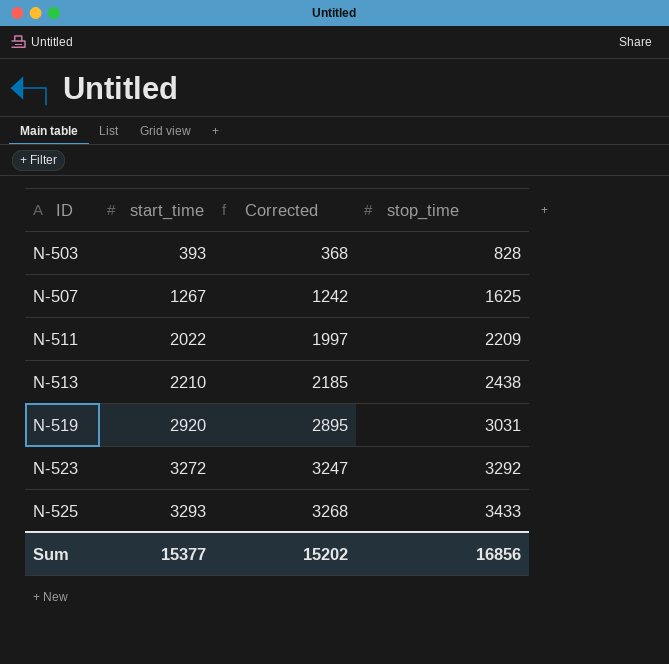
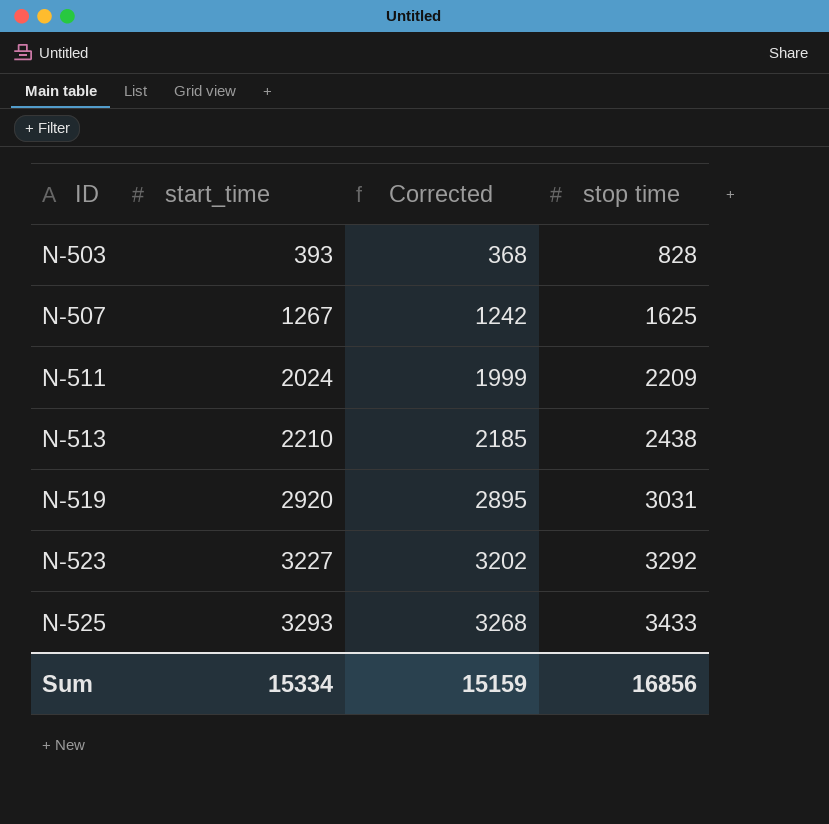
column name: stop_time -> stop time
N-511 | start_time: 2022 -> 2024
N-511 | Corrected: 1997 -> 1999
N-523 | start_time: 3272 -> 3227
N-523 | Corrected: 3247 -> 3202
Sum | start_time: 15377 -> 15334
Sum | Corrected: 15202 -> 15159

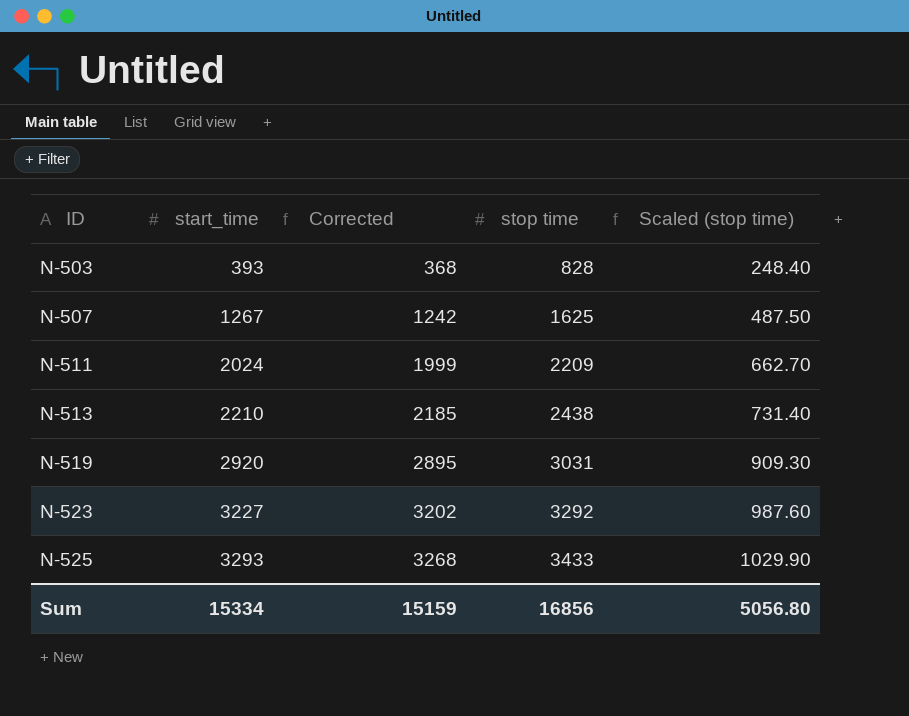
column Scaled (stop time) | formula: none -> [stop time] * 0.3

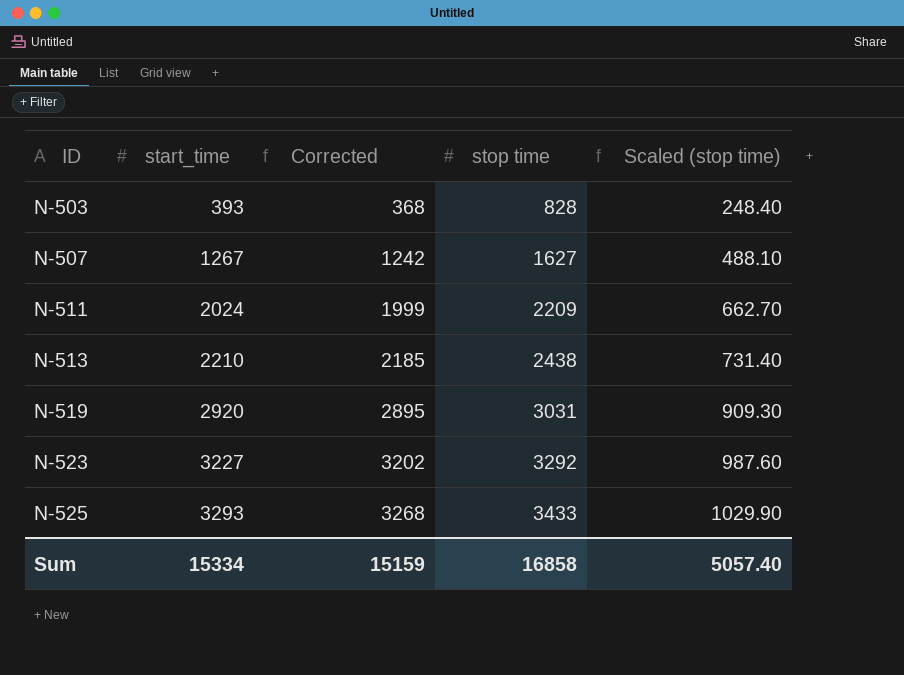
N-507 | stop time: 1625 -> 1627
N-507 | Scaled (stop time): 487.50 -> 488.10
Sum | stop time: 16856 -> 16858
Sum | Scaled (stop time): 5056.80 -> 5057.40

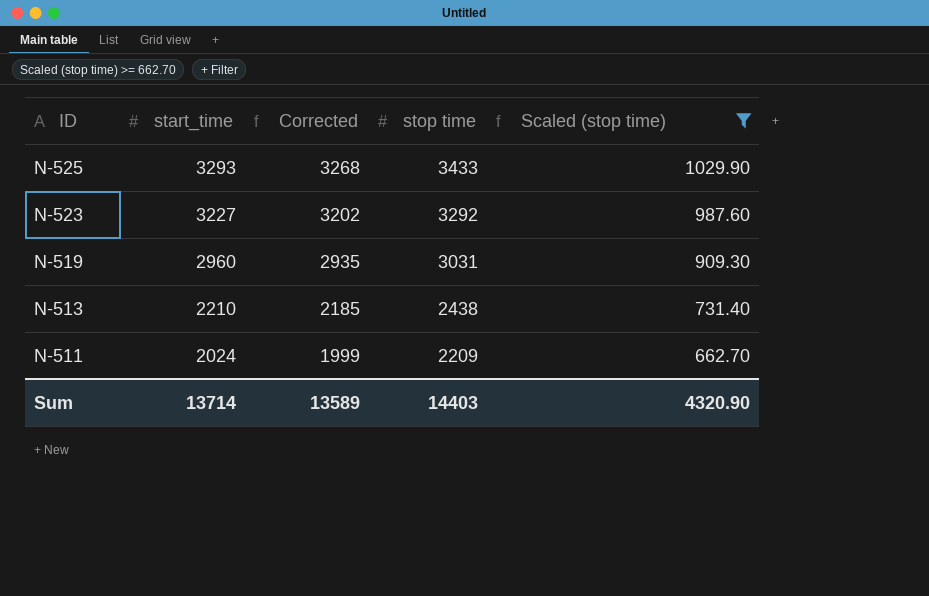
filter: none -> Scaled (stop time) >= 662.70
row order: ID ascending -> ID descending
N-519 | start_time: 2920 -> 2960
N-519 | Corrected: 2895 -> 2935
Sum | start_time: 15334 -> 13714
Sum | Corrected: 15159 -> 13589
Sum | stop time: 16858 -> 14403
Sum | Scaled (stop time): 5057.40 -> 4320.90

